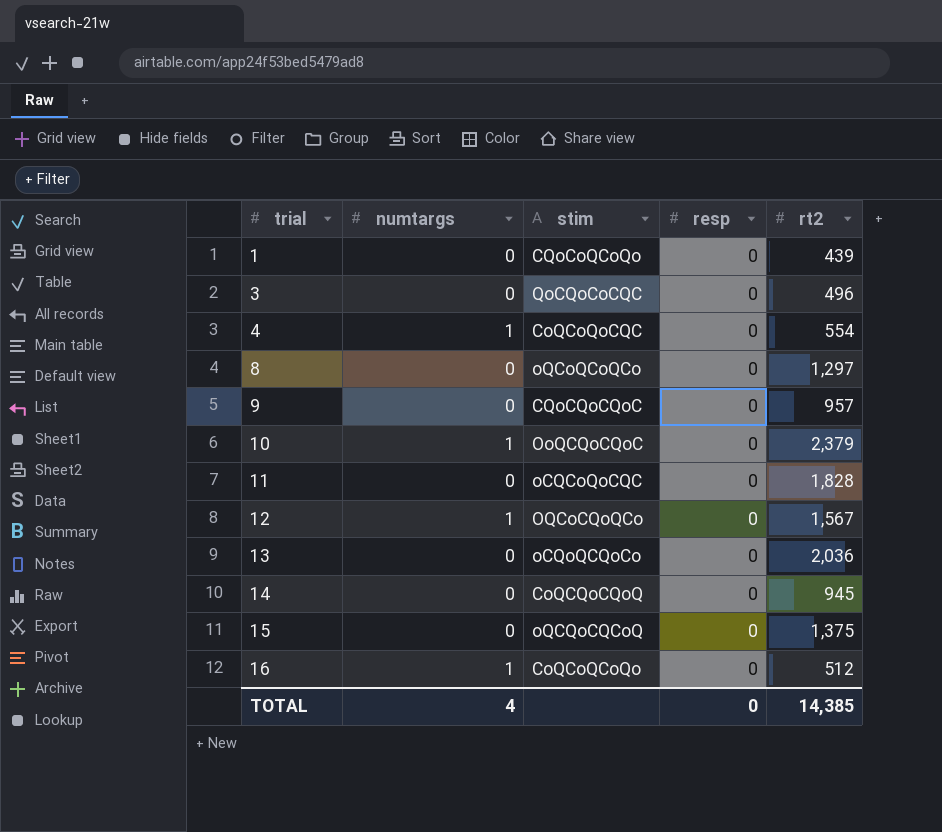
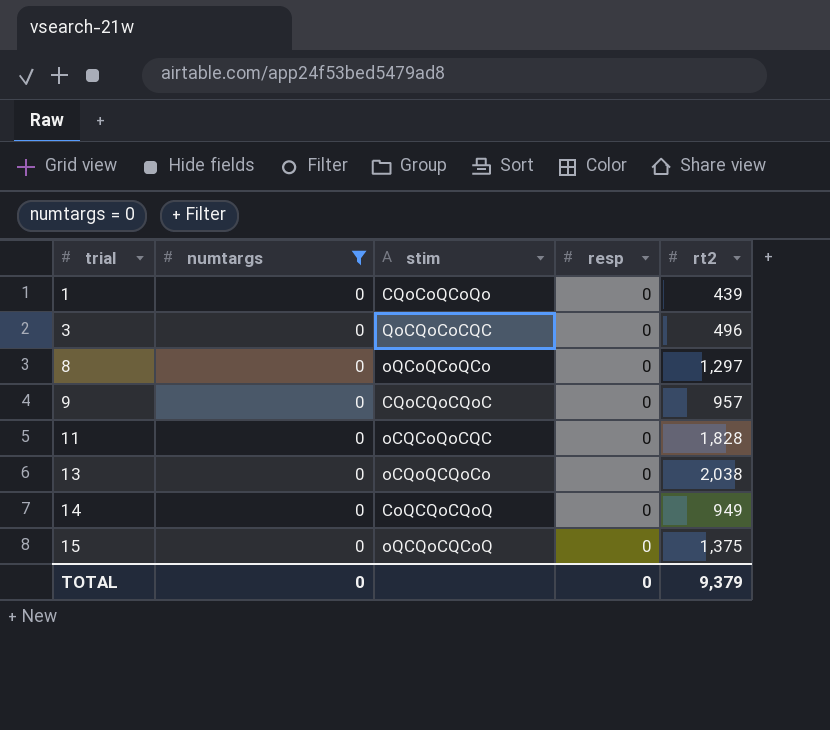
filter: none -> numtargs = 0
13 | rt2: 2,036 -> 2,038
14 | rt2: 945 -> 949
TOTAL | numtargs: 4 -> 0
TOTAL | rt2: 14,385 -> 9,379

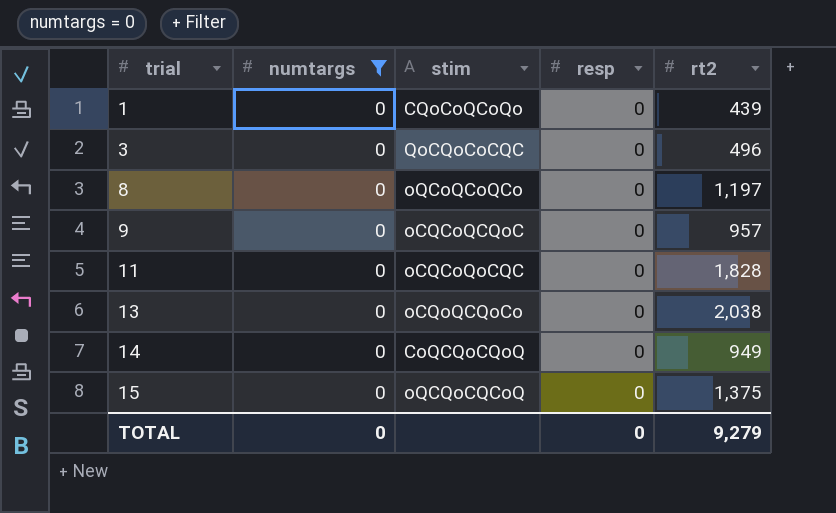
8 | rt2: 1,297 -> 1,197
9 | stim: CQoCQoCQoC -> oCQCoQCQoC
TOTAL | rt2: 9,379 -> 9,279

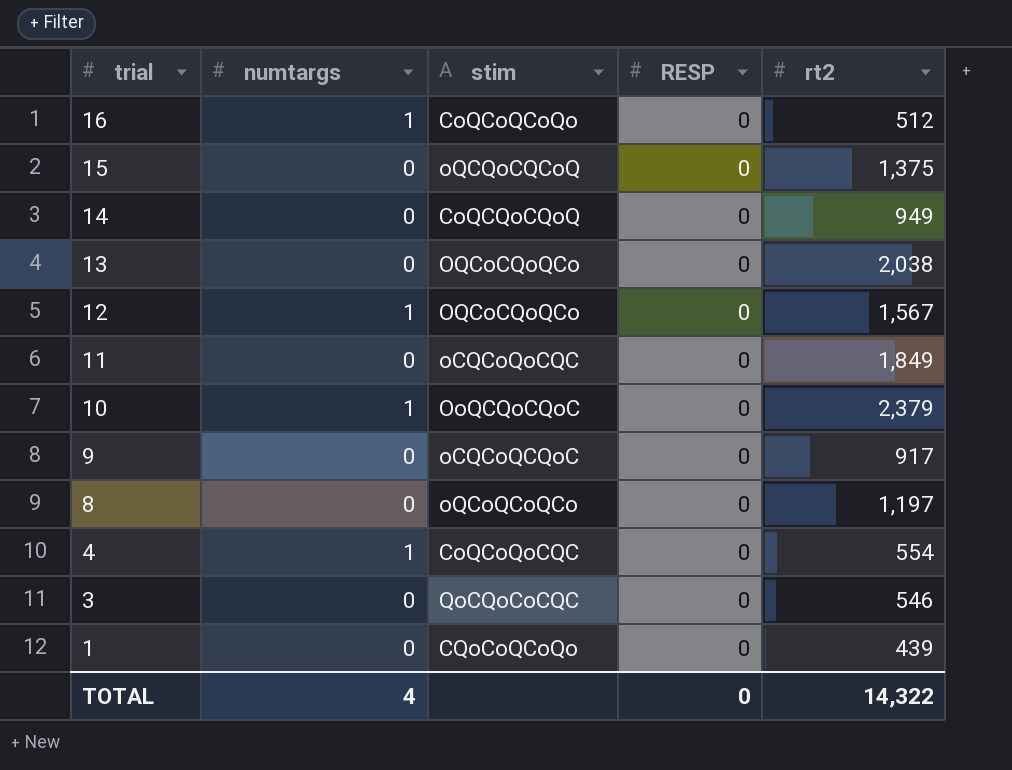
filter: numtargs = 0 -> none
row order: trial ascending -> trial descending
column name: resp -> RESP
13 | stim: oCQoQCQoCo -> OQCoCQoQCo
11 | rt2: 1,828 -> 1,849
9 | rt2: 957 -> 917
3 | rt2: 496 -> 546
TOTAL | numtargs: 0 -> 4
TOTAL | rt2: 9,279 -> 14,322

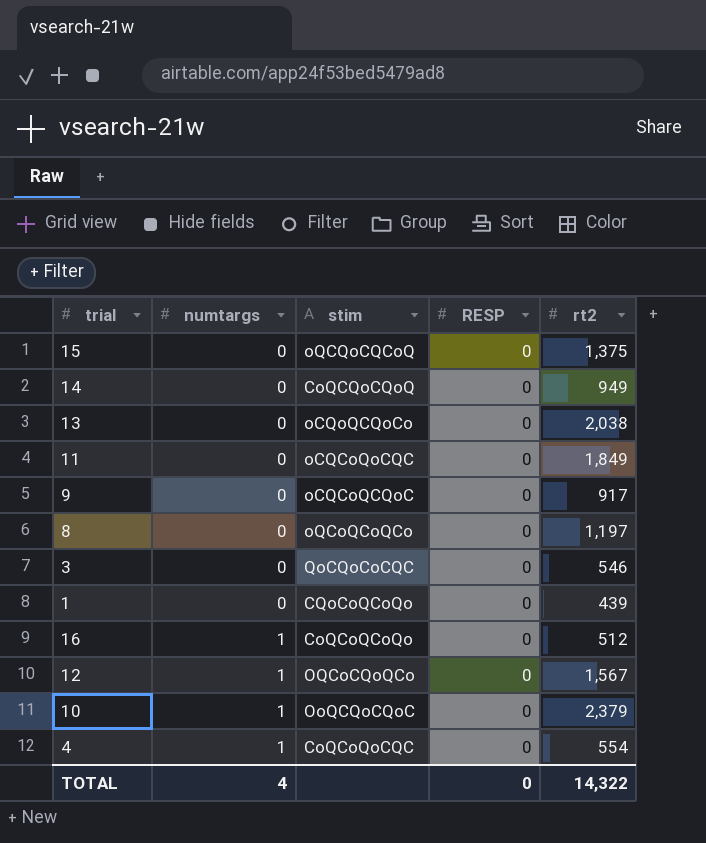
row order: trial descending -> numtargs ascending
13 | stim: OQCoCQoQCo -> oCQoQCQoCo

